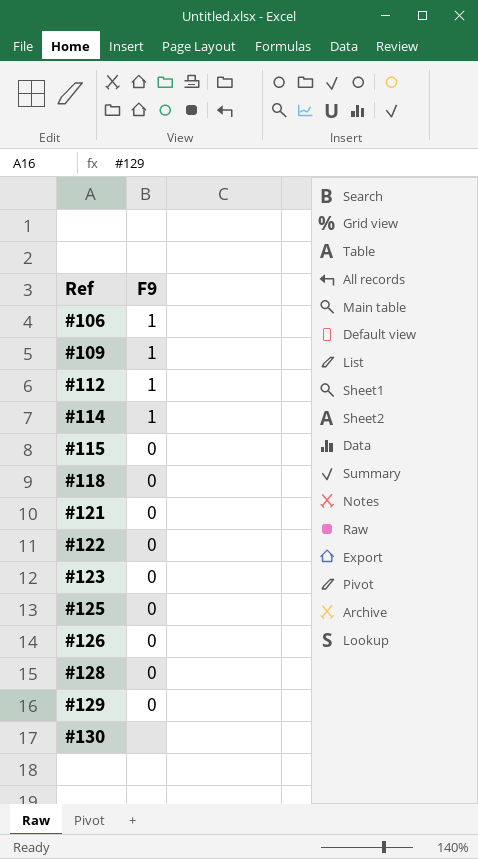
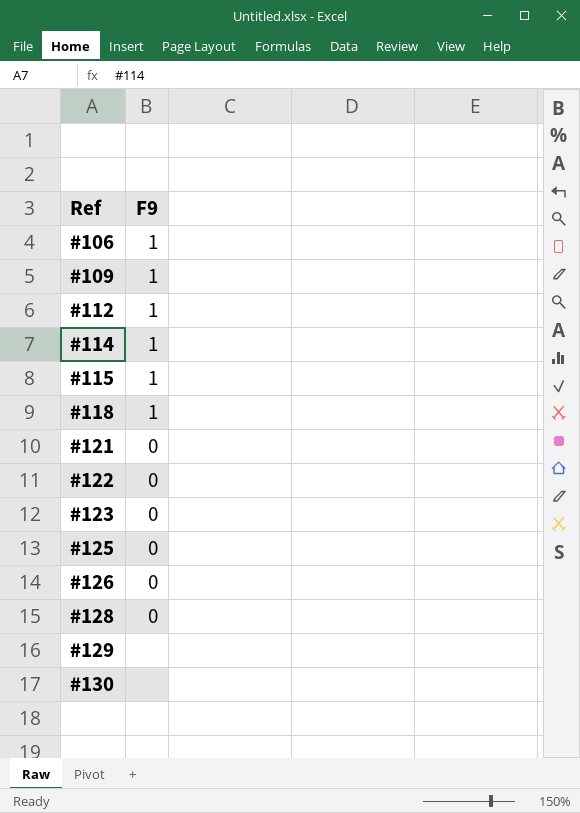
#115 | F9: 0 -> 1
#118 | F9: 0 -> 1
#129 | F9: 0 -> none

